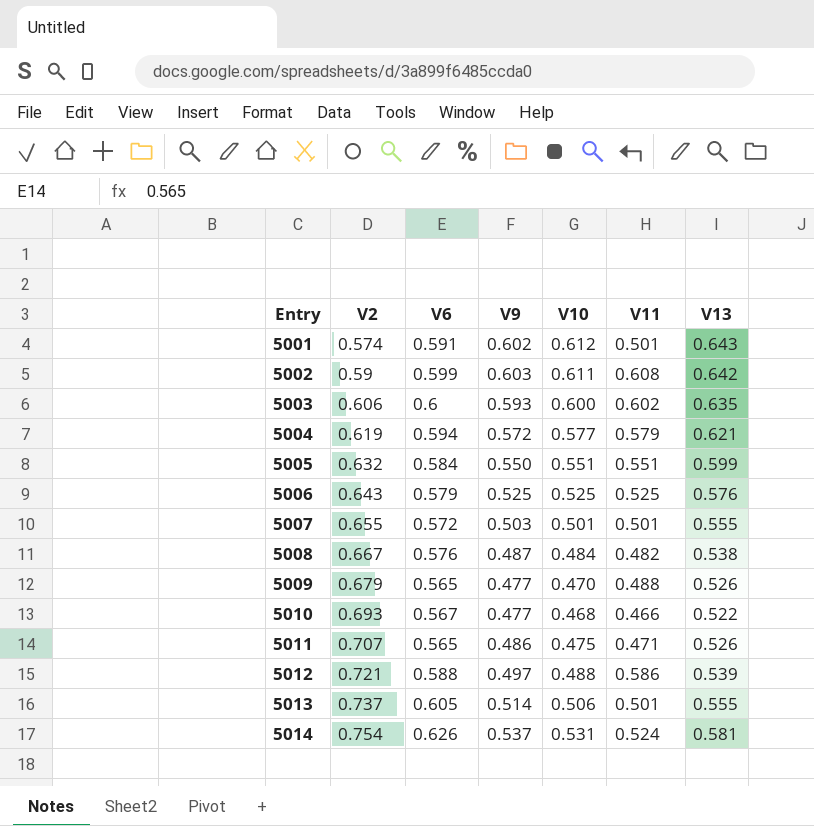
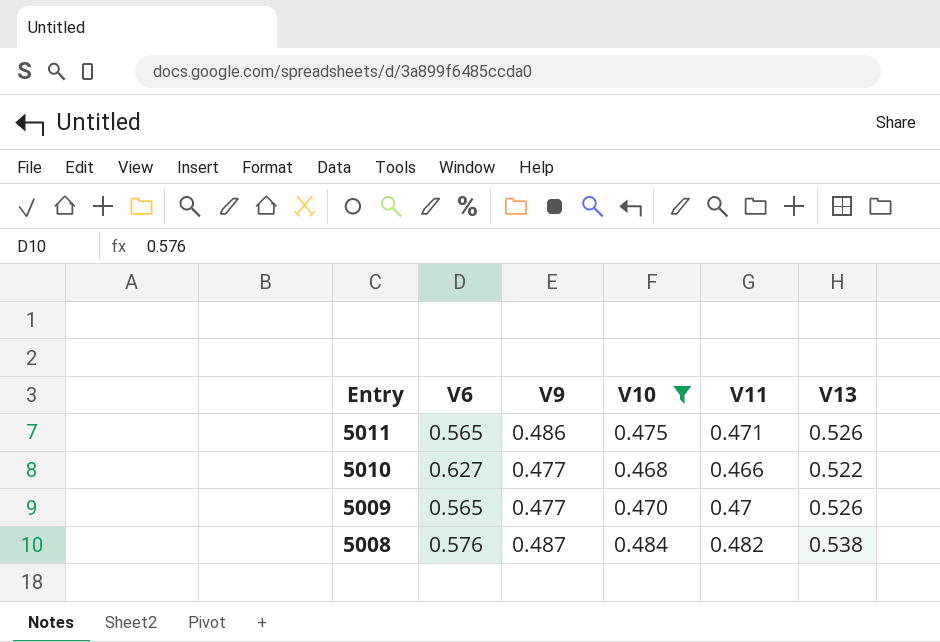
filter: none -> V10 <= 0.484
row order: Entry ascending -> Entry descending
column V2 | position: 2 -> none
5010 | V6: 0.567 -> 0.627
5009 | V11: 0.488 -> 0.47

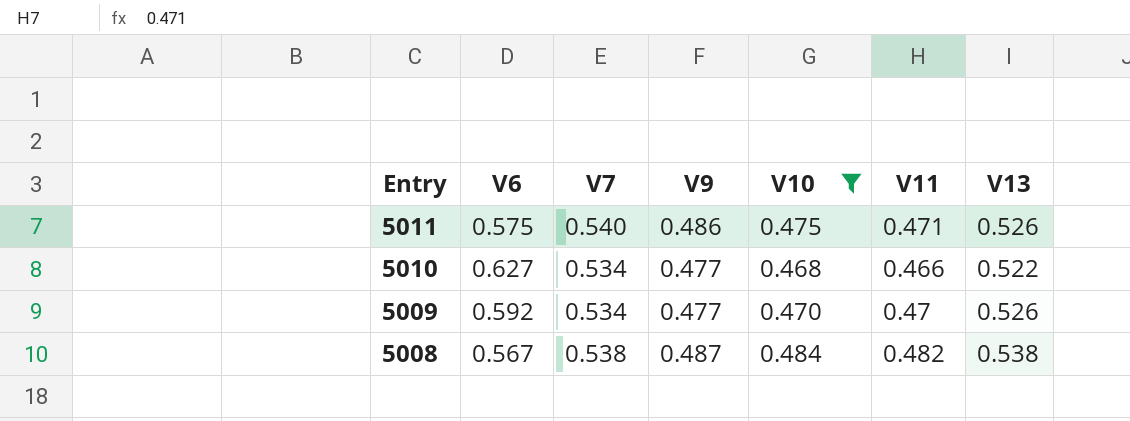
column V7 | position: none -> 3
5011 | V6: 0.565 -> 0.575
5009 | V6: 0.565 -> 0.592
5008 | V6: 0.576 -> 0.567

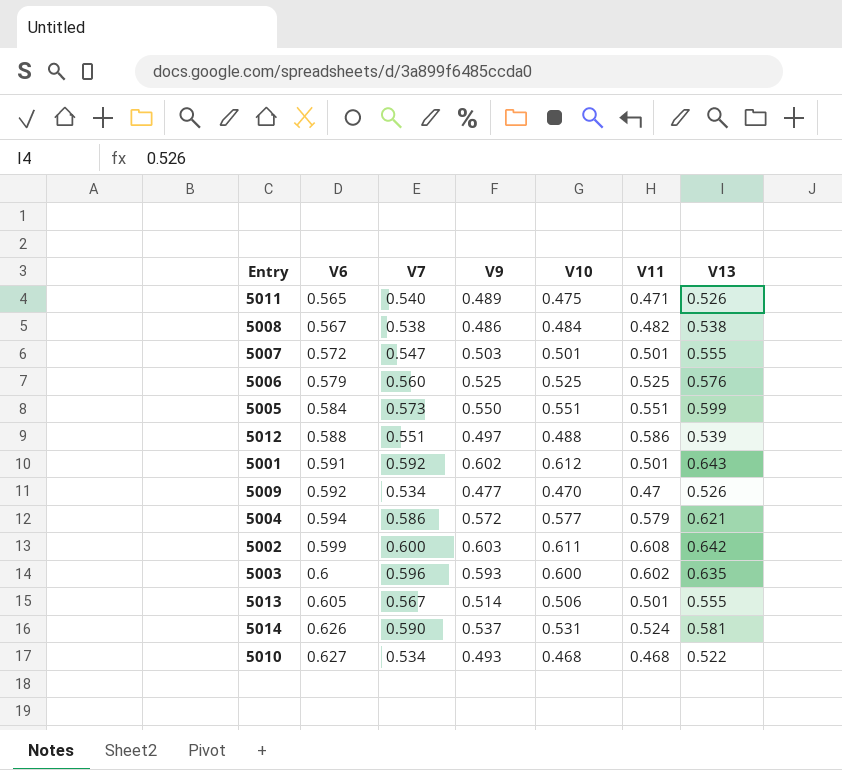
filter: V10 <= 0.484 -> none
row order: Entry descending -> V6 ascending
5011 | V6: 0.575 -> 0.565
5011 | V9: 0.486 -> 0.489
5008 | V9: 0.487 -> 0.486
5010 | V9: 0.477 -> 0.493
5010 | V11: 0.466 -> 0.468

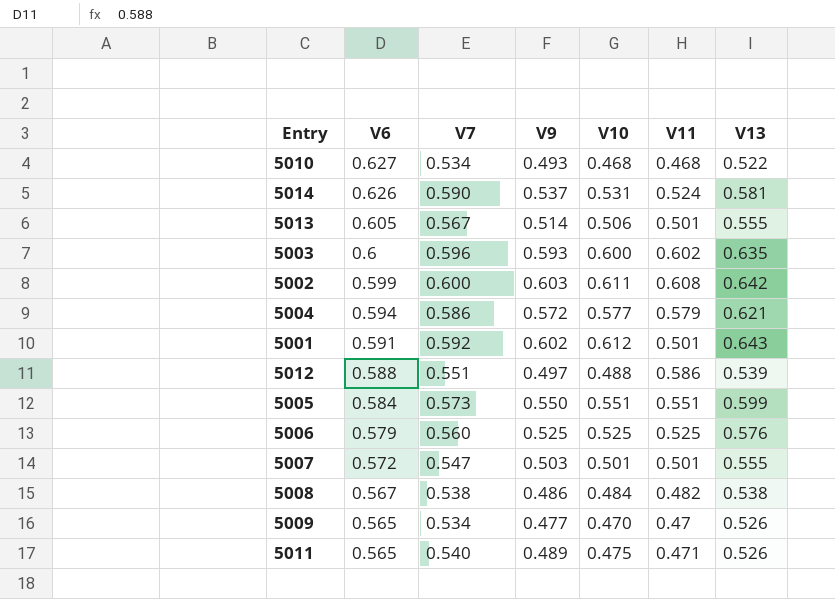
row order: V6 ascending -> V6 descending
5009 | V6: 0.592 -> 0.565

